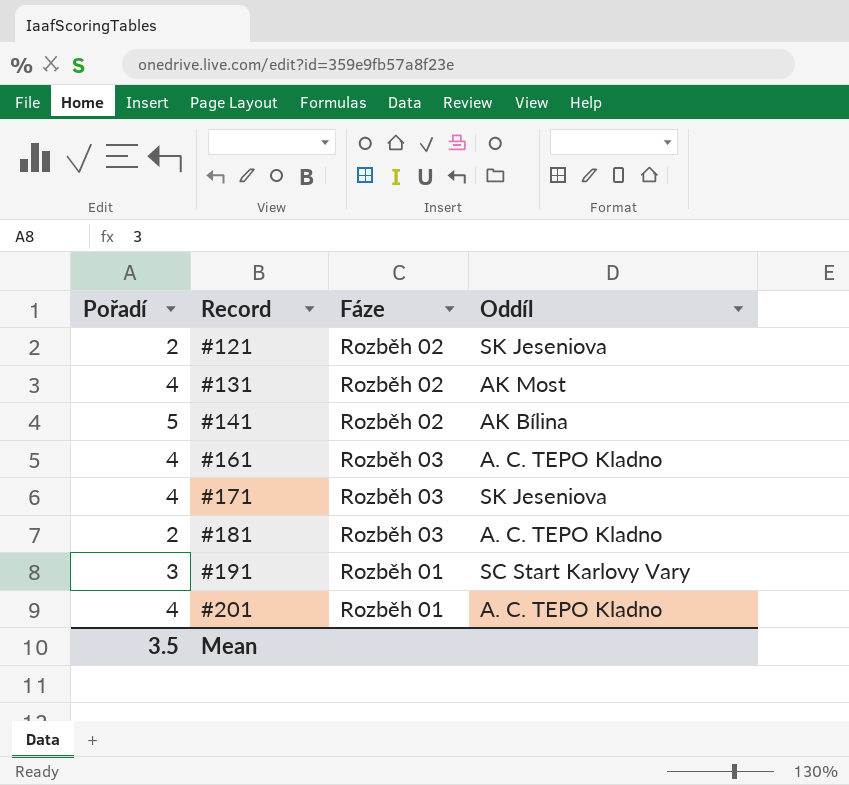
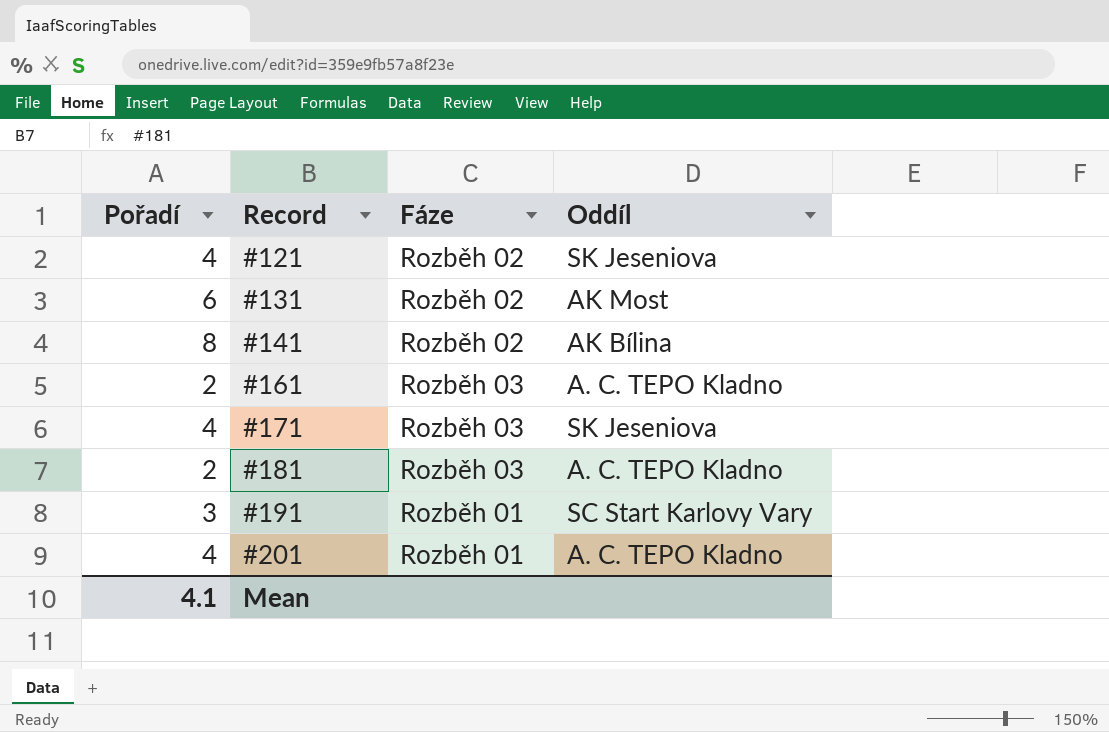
#121 | Pořadí: 2 -> 4
#131 | Pořadí: 4 -> 6
#141 | Pořadí: 5 -> 8
#161 | Pořadí: 4 -> 2
Mean | Pořadí: 3.5 -> 4.1

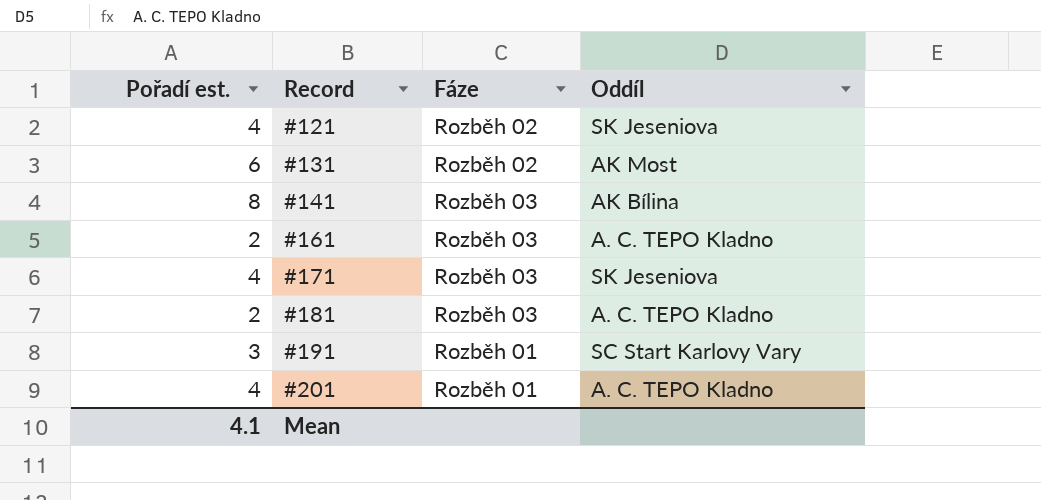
column name: Pořadí -> Pořadí est.
#141 | Fáze: Rozběh 02 -> Rozběh 03

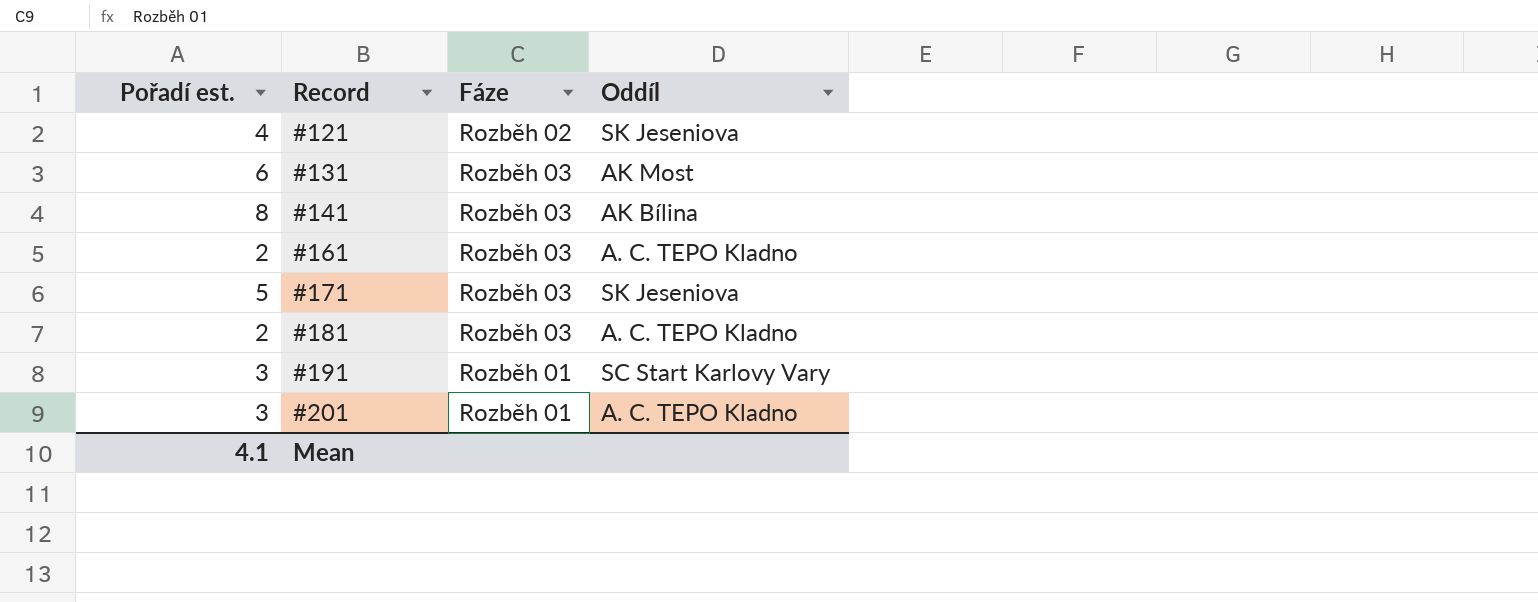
#131 | Fáze: Rozběh 02 -> Rozběh 03
#171 | Pořadí est.: 4 -> 5
#201 | Pořadí est.: 4 -> 3

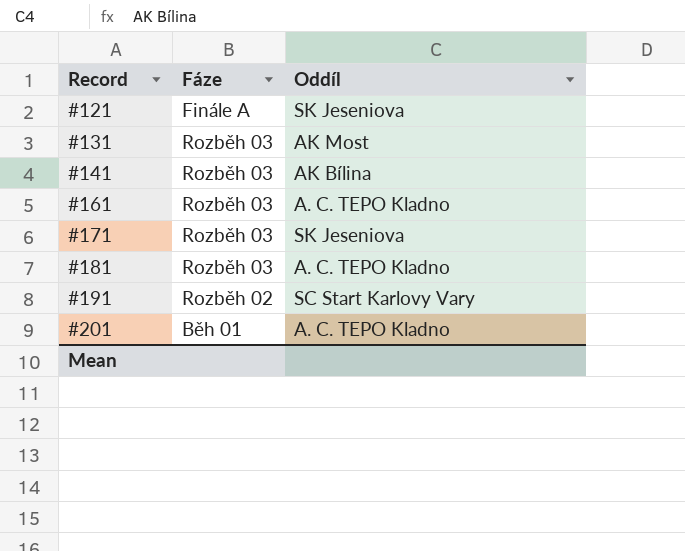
column Pořadí est. | position: 1 -> none
#121 | Fáze: Rozběh 02 -> Finále A
#191 | Fáze: Rozběh 01 -> Rozběh 02
#201 | Fáze: Rozběh 01 -> Běh 01

